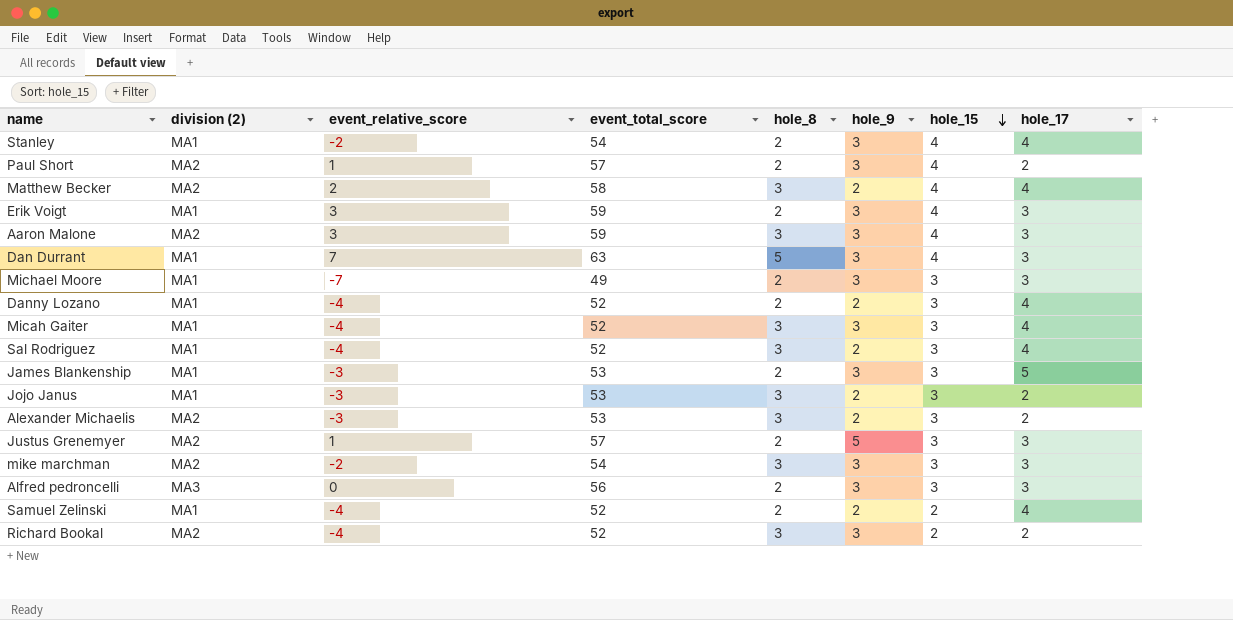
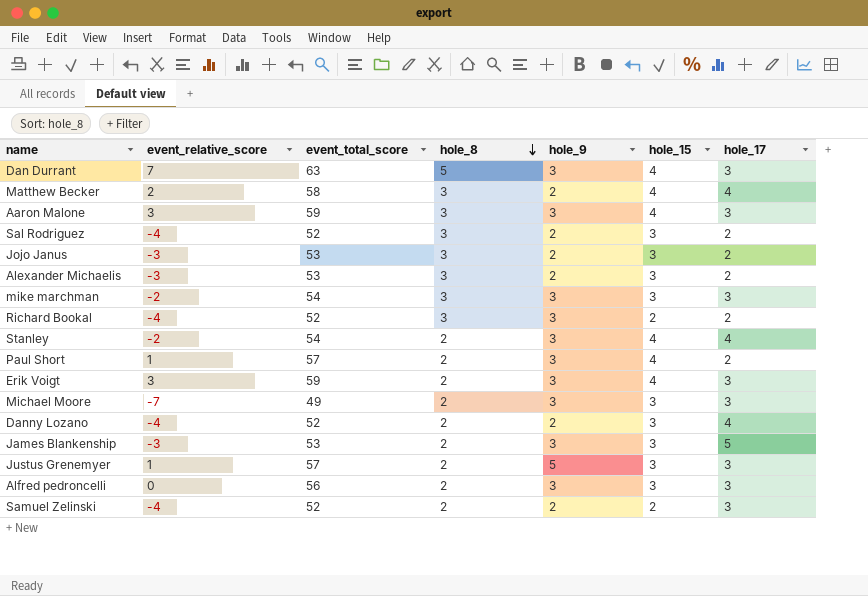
row order: hole_15 descending -> hole_8 descending
column division (2) | position: 2 -> none
row Micah Gaiter: MA1 | -4 | 52 | 3 | 3 | 3 | 4 -> none
Sal Rodriguez | hole_17: 4 -> 2
Samuel Zelinski | hole_17: 4 -> 3

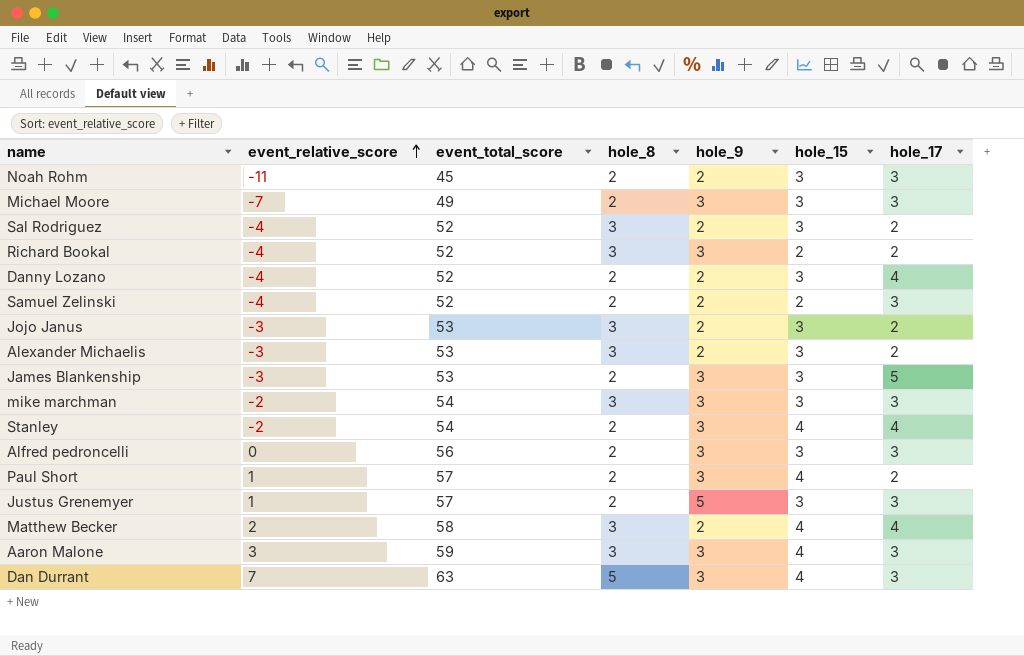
row order: hole_8 descending -> event_relative_score ascending
row Erik Voigt: 3 | 59 | 2 | 3 | 4 | 3 -> none
row Noah Rohm: none -> -11 | 45 | 2 | 2 | 3 | 3

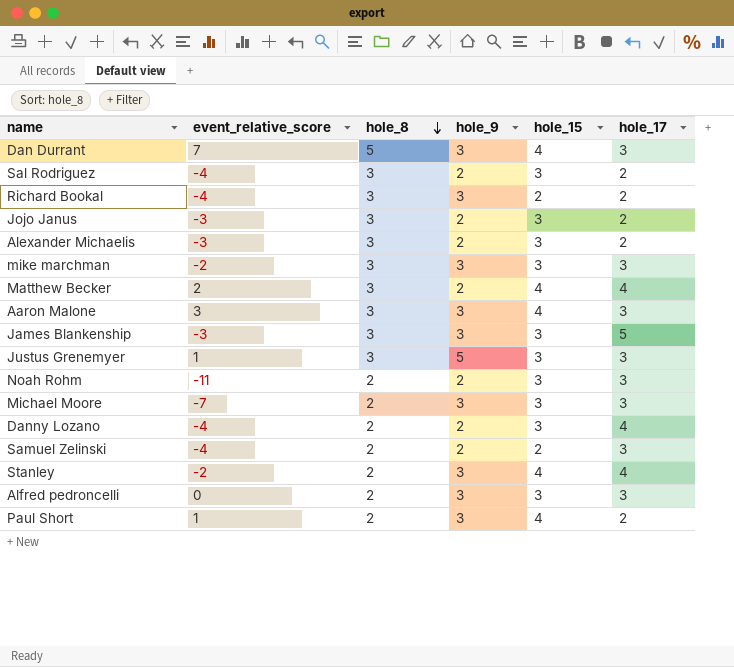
row order: event_relative_score ascending -> hole_8 descending
column event_total_score | position: 3 -> none
James Blankenship | hole_8: 2 -> 3
Justus Grenemyer | hole_8: 2 -> 3

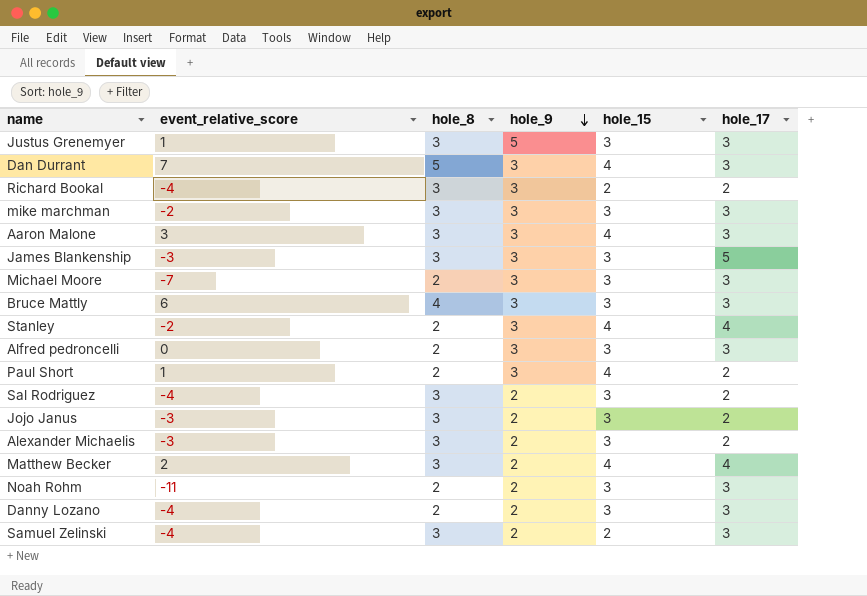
row order: hole_8 descending -> hole_9 descending
row Bruce Mattly: none -> 6 | 4 | 3 | 3 | 3
Danny Lozano | hole_17: 4 -> 3
Samuel Zelinski | hole_8: 2 -> 3

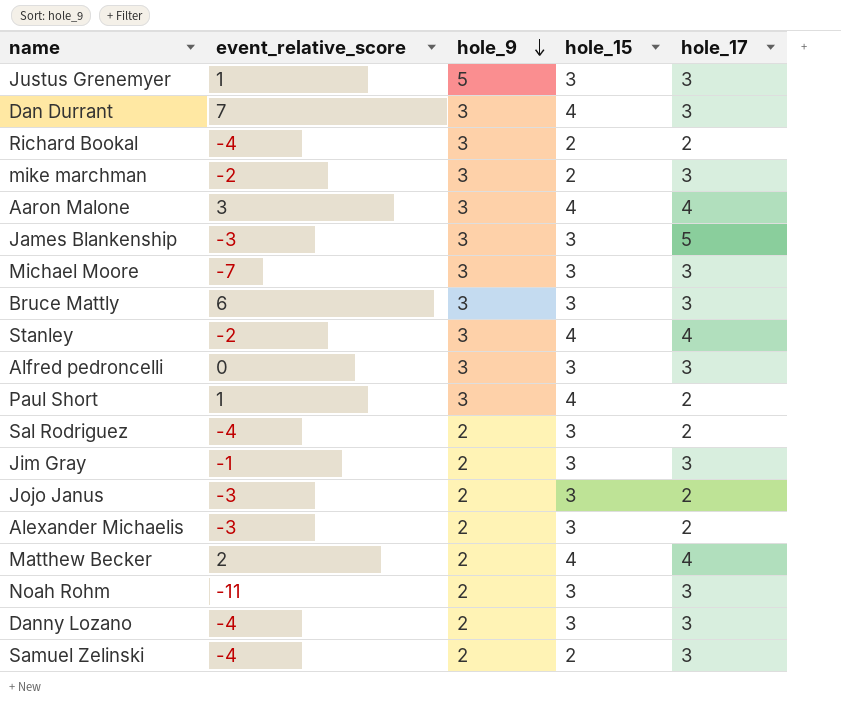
column hole_8 | position: 3 -> none
mike marchman | hole_15: 3 -> 2
Aaron Malone | hole_17: 3 -> 4
row Jim Gray: none -> -1 | 2 | 3 | 3

